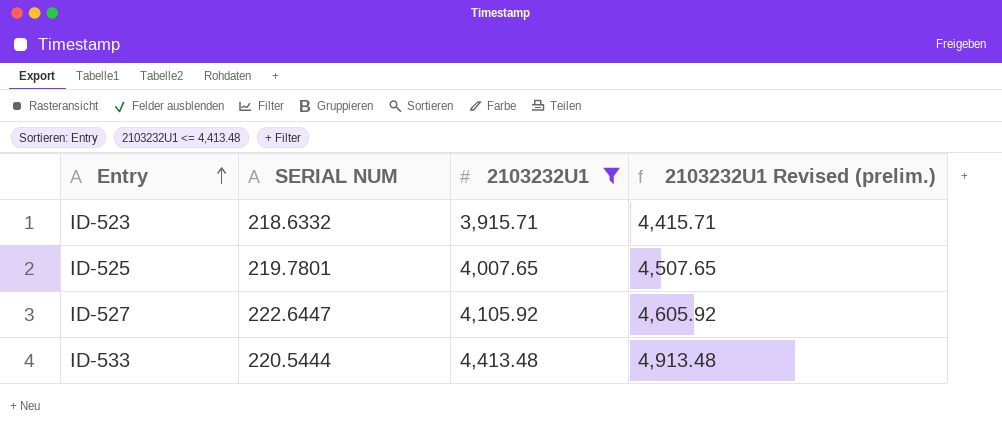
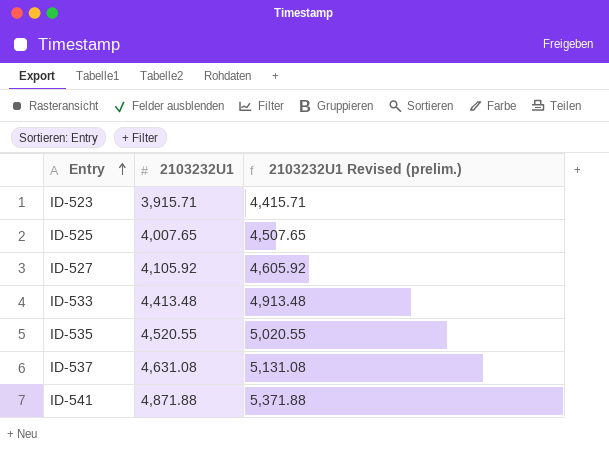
filter: 2103232U1 <= 4,413.48 -> none
column SERIAL NUM | position: 2 -> none

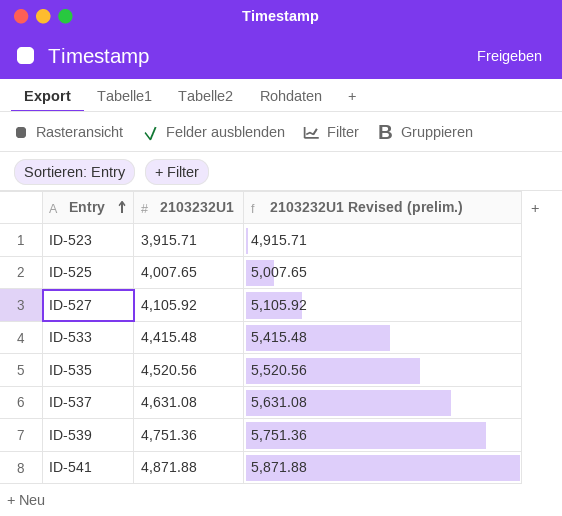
column 2103232U1 Revised (prelim.) | formula: [2103232U1] + 500 -> [2103232U1] + 1000
ID-533 | 2103232U1: 4,413.48 -> 4,415.48
ID-535 | 2103232U1: 4,520.55 -> 4,520.56
row ID-539: none -> 4,751.36 | 5,751.36

